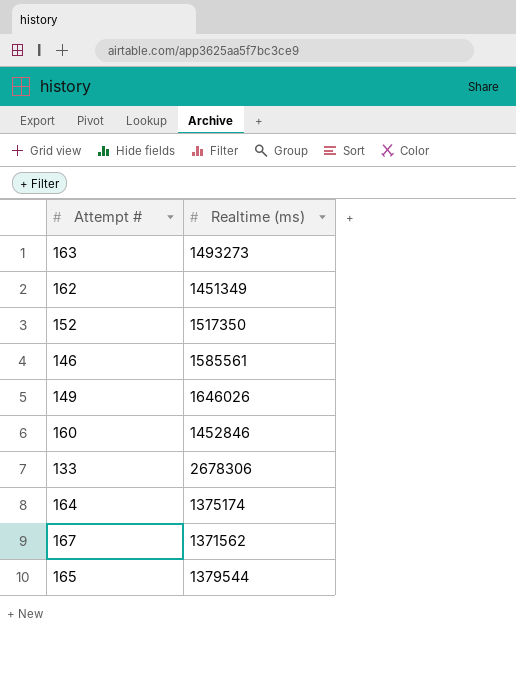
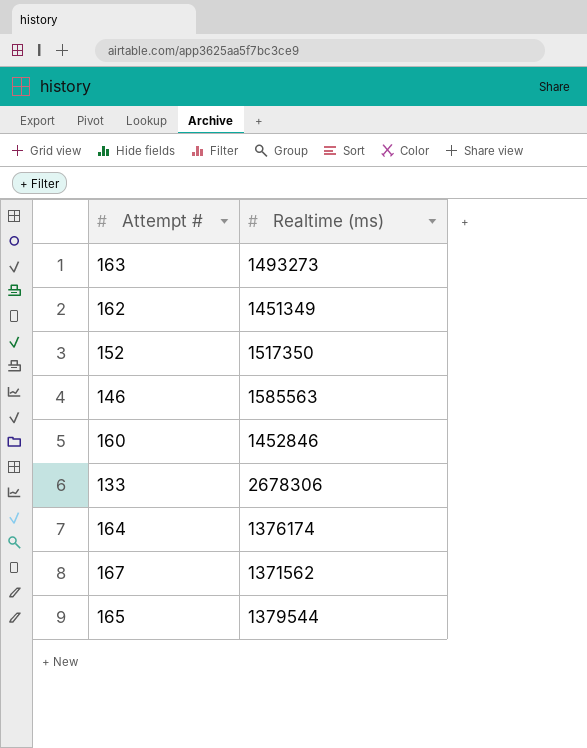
row 149: 1646026 -> none
146 | Realtime (ms): 1585561 -> 1585563
164 | Realtime (ms): 1375174 -> 1376174

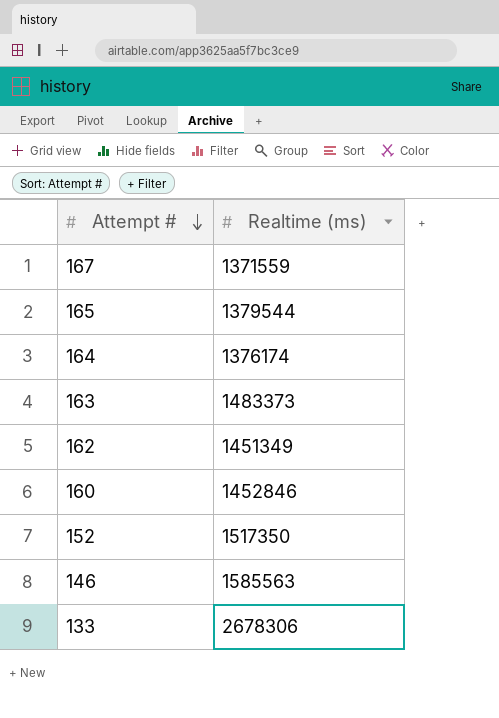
row order: none -> Attempt # descending
167 | Realtime (ms): 1371562 -> 1371559
163 | Realtime (ms): 1493273 -> 1483373

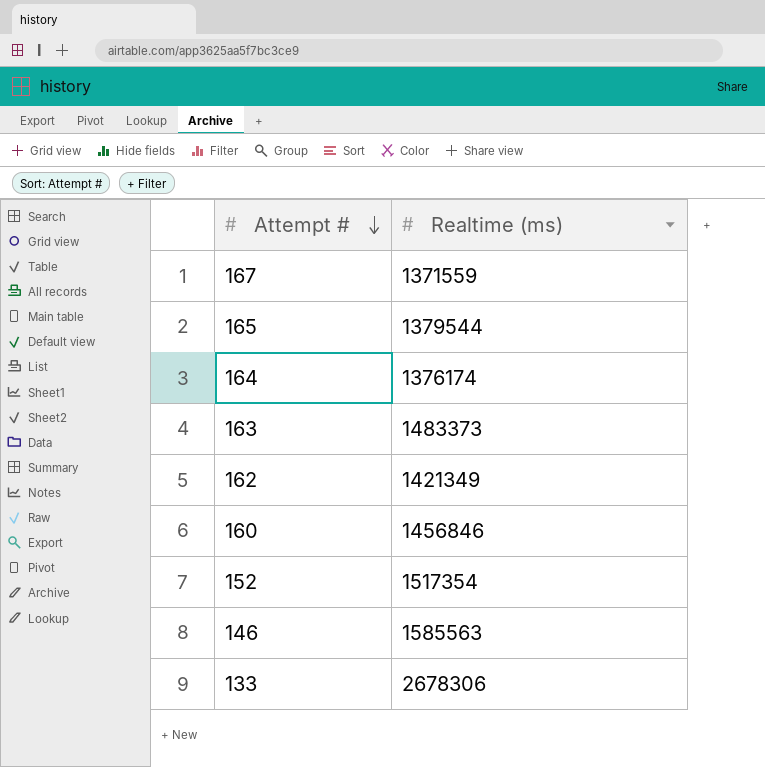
162 | Realtime (ms): 1451349 -> 1421349
160 | Realtime (ms): 1452846 -> 1456846
152 | Realtime (ms): 1517350 -> 1517354

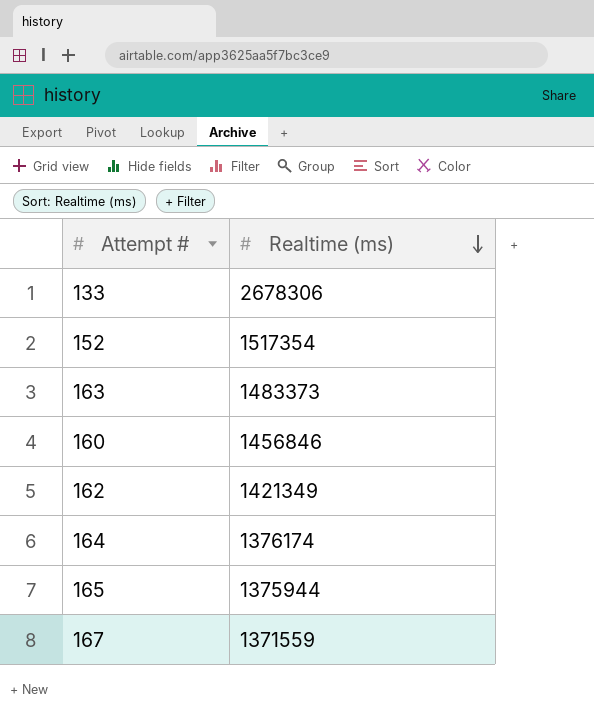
row order: Attempt # descending -> Realtime (ms) descending
row 146: 1585563 -> none
165 | Realtime (ms): 1379544 -> 1375944

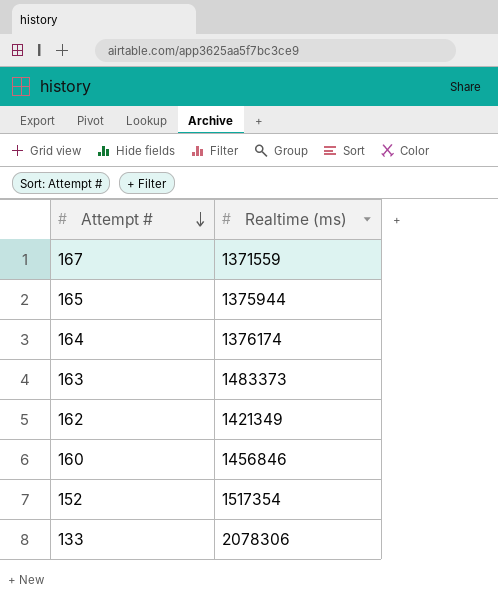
row order: Realtime (ms) descending -> Attempt # descending
133 | Realtime (ms): 2678306 -> 2078306

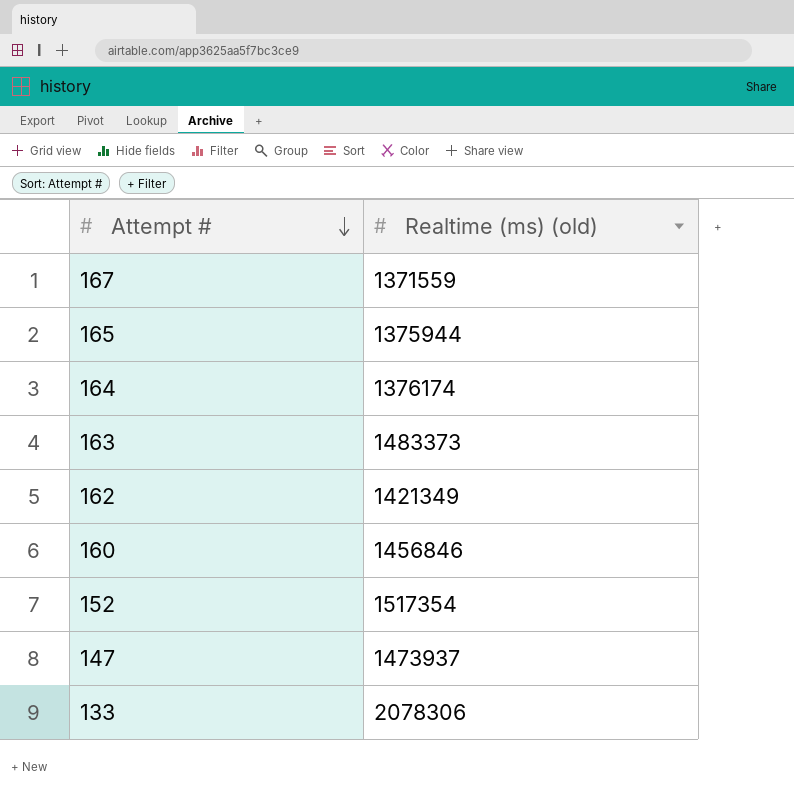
column name: Realtime (ms) -> Realtime (ms) (old)
row 147: none -> 1473937

